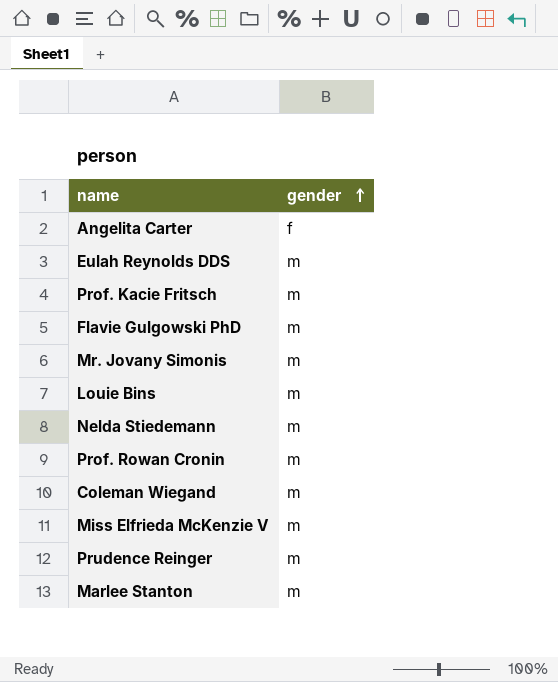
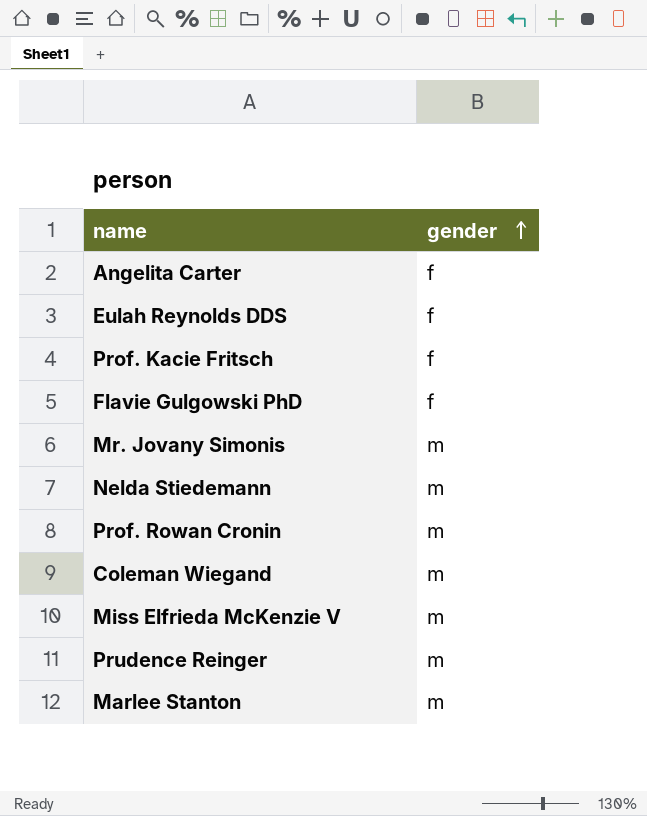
row Louie Bins: m -> none
Eulah Reynolds DDS | gender: m -> f
Prof. Kacie Fritsch | gender: m -> f
Flavie Gulgowski PhD | gender: m -> f

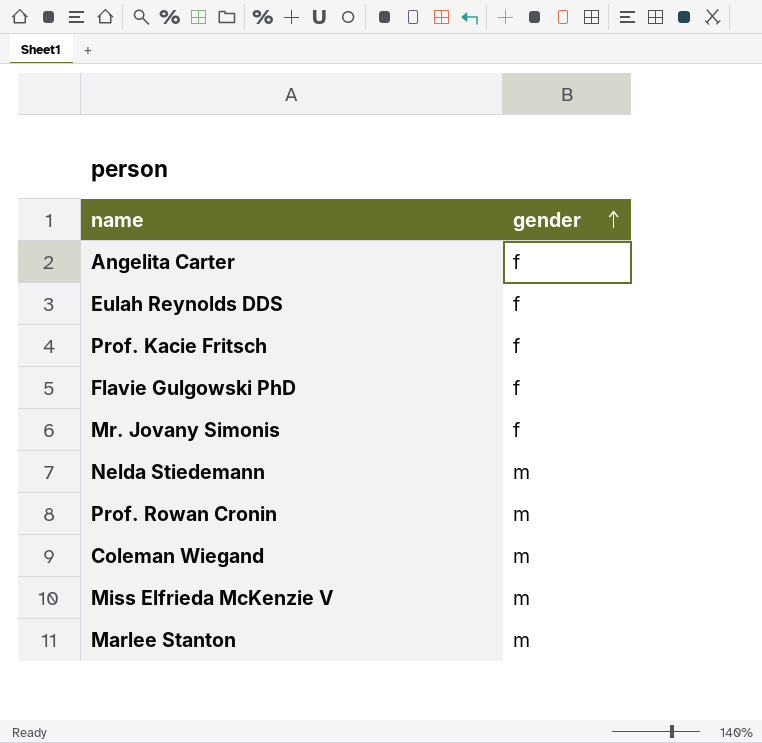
row Prudence Reinger: m -> none
Mr. Jovany Simonis | gender: m -> f

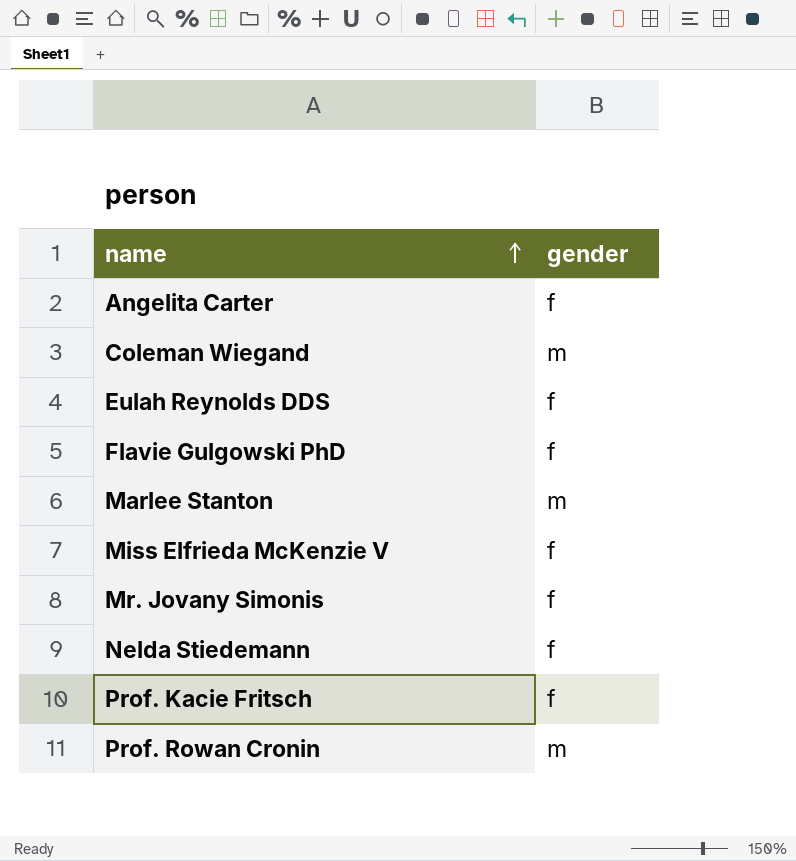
row order: gender ascending -> name ascending
Miss Elfrieda McKenzie V | gender: m -> f
Nelda Stiedemann | gender: m -> f

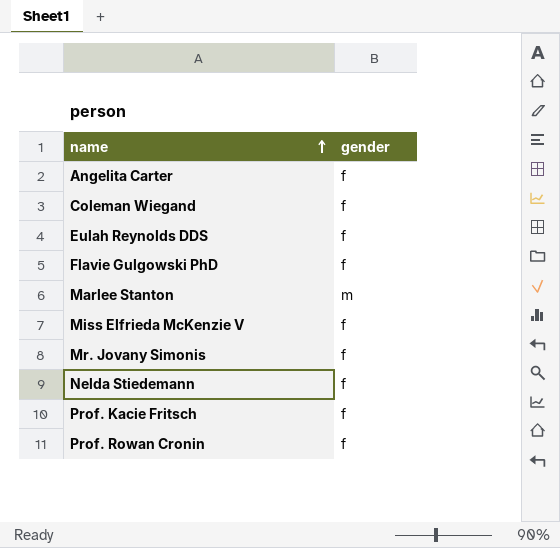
Coleman Wiegand | gender: m -> f
Prof. Rowan Cronin | gender: m -> f

